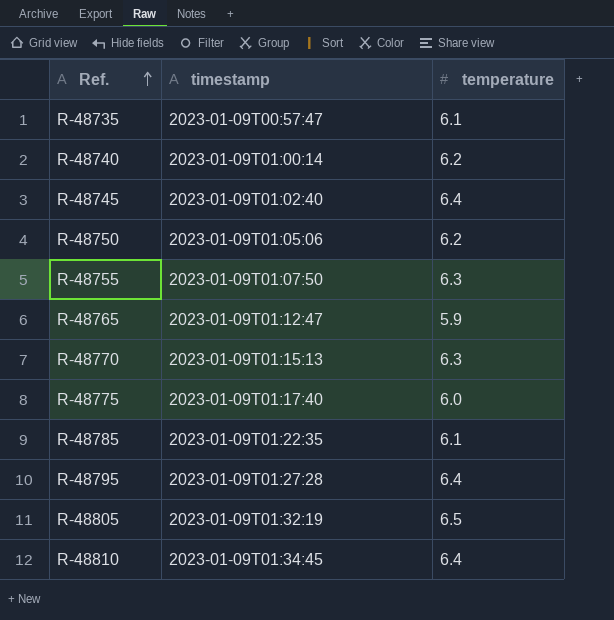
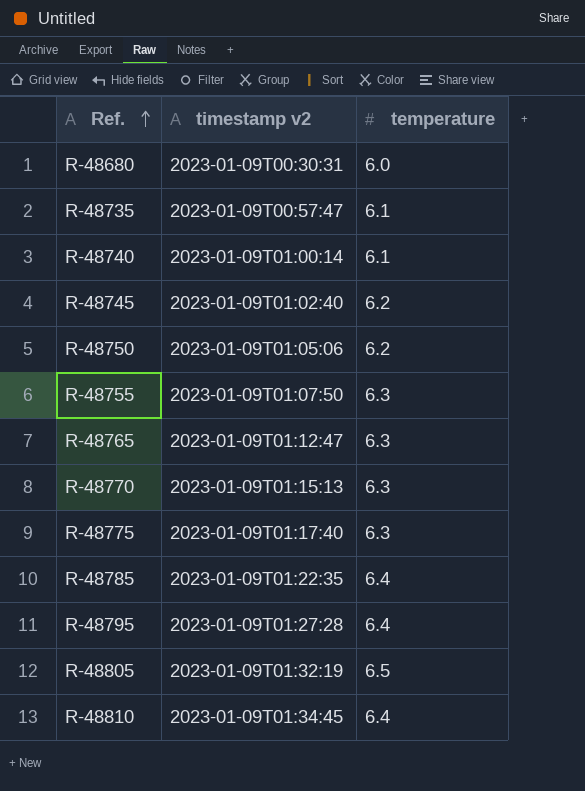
column name: timestamp -> timestamp v2
row R-48680: none -> 2023-01-09T00:30:31 | 6.0
R-48740 | temperature: 6.2 -> 6.1
R-48745 | temperature: 6.4 -> 6.2
R-48765 | temperature: 5.9 -> 6.3
R-48775 | temperature: 6.0 -> 6.3
R-48785 | temperature: 6.1 -> 6.4

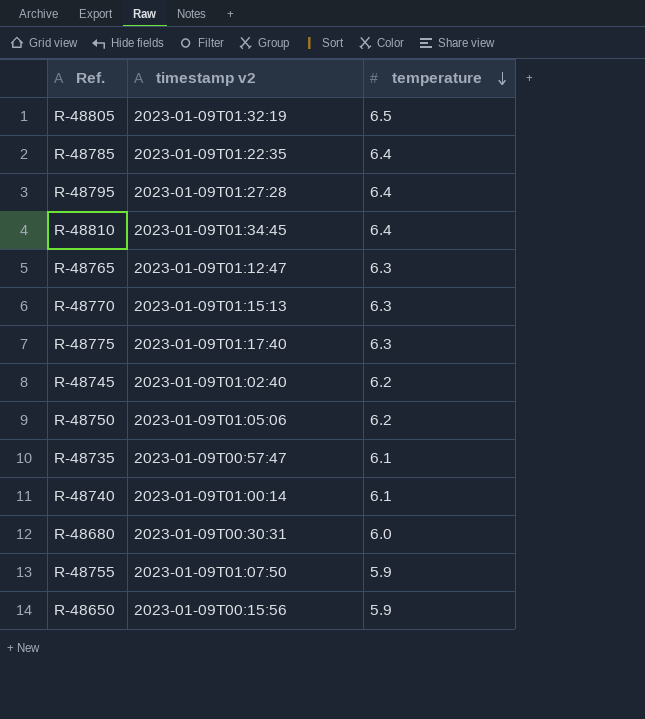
row order: Ref. ascending -> temperature descending
R-48755 | temperature: 6.3 -> 5.9
row R-48650: none -> 2023-01-09T00:15:56 | 5.9

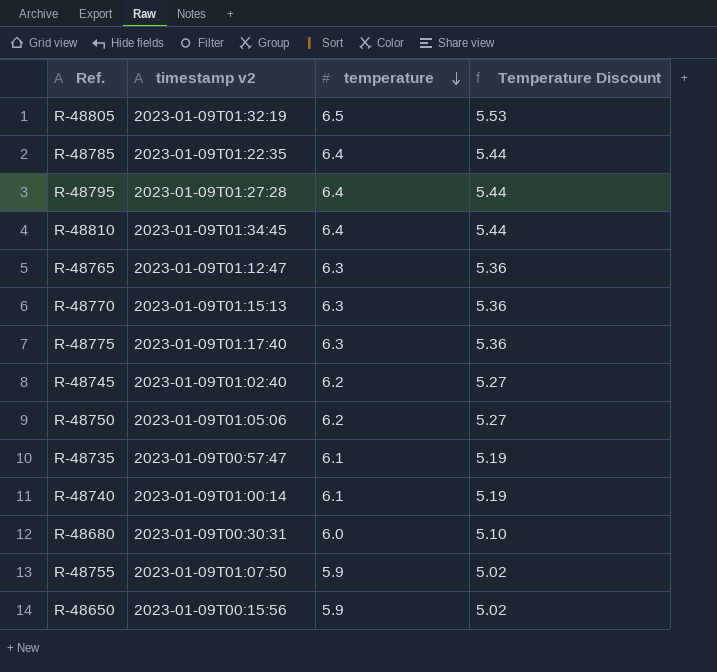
column Temperature Discount | formula: none -> [temperature] * 0.85

